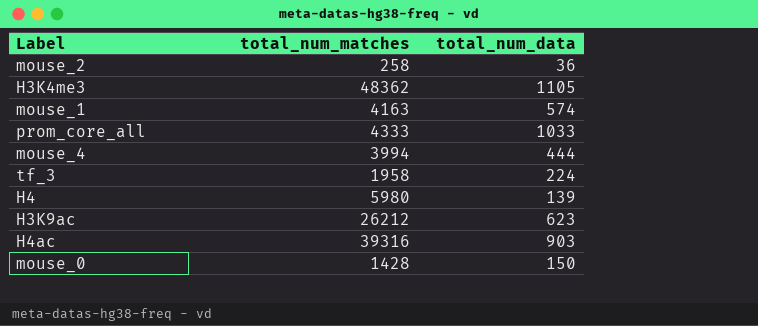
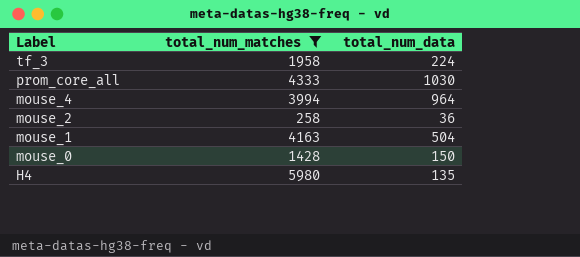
filter: none -> total_num_matches <= 5980
row order: none -> Label descending
prom_core_all | total_num_data: 1033 -> 1030
mouse_4 | total_num_data: 444 -> 964
mouse_1 | total_num_data: 574 -> 504
H4 | total_num_data: 139 -> 135

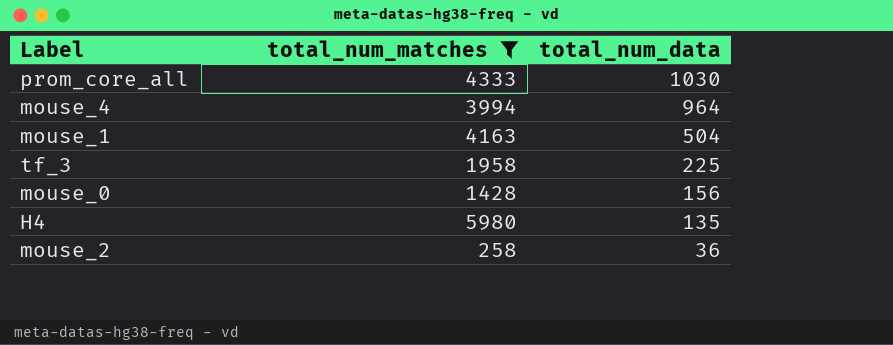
row order: Label descending -> total_num_data descending
tf_3 | total_num_data: 224 -> 225
mouse_0 | total_num_data: 150 -> 156

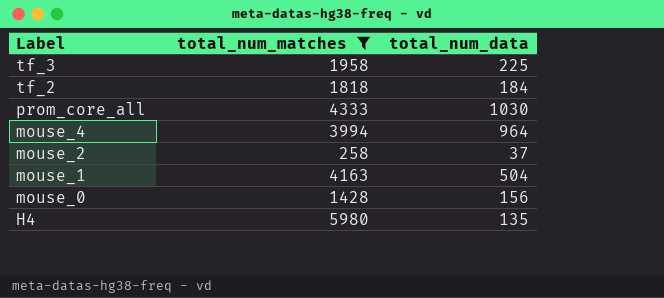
row order: total_num_data descending -> Label descending
row tf_2: none -> 1818 | 184
mouse_2 | total_num_data: 36 -> 37

